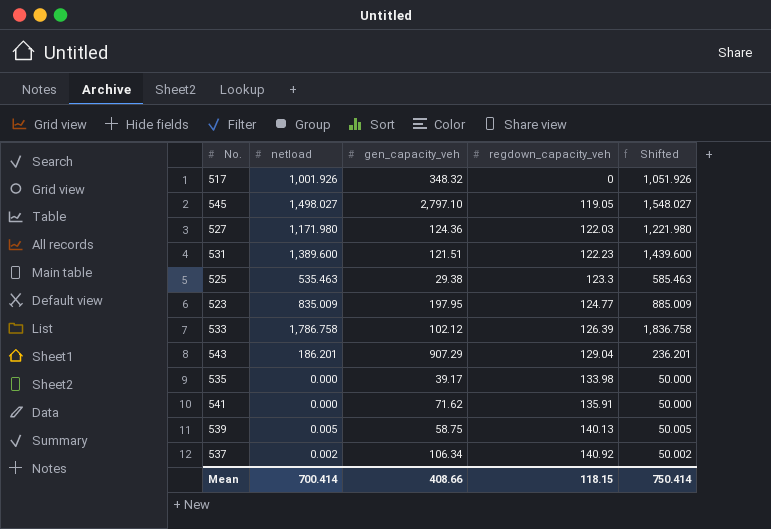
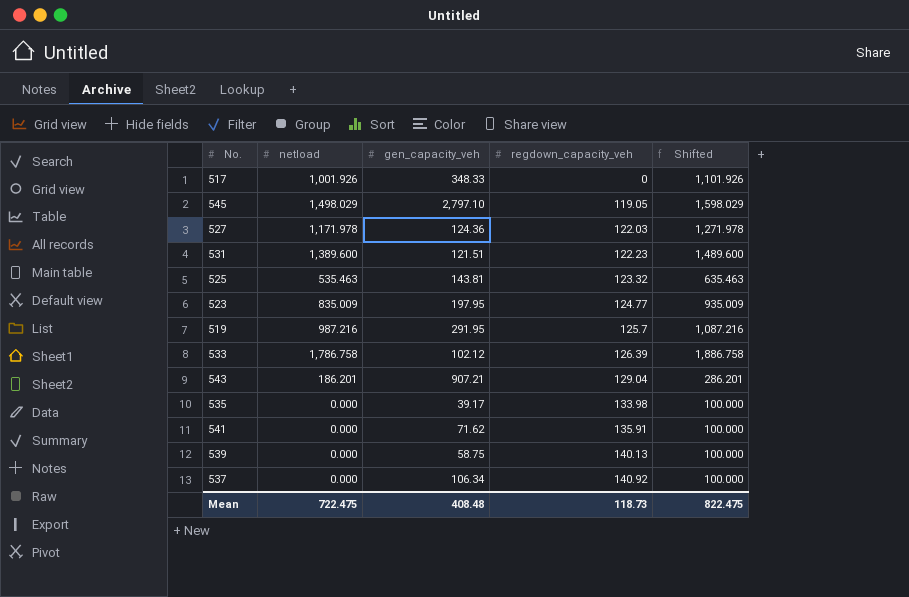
column Shifted | formula: [netload] + 50 -> [netload] + 100
517 | gen_capacity_veh: 348.32 -> 348.33
545 | netload: 1,498.027 -> 1,498.029
527 | netload: 1,171.980 -> 1,171.978
525 | gen_capacity_veh: 29.38 -> 143.81
525 | regdown_capacity_veh: 123.3 -> 123.32
row 519: none -> 987.216 | 291.95 | 125.7 | 1,087.216
543 | gen_capacity_veh: 907.29 -> 907.21
539 | netload: 0.005 -> 0.000
537 | netload: 0.002 -> 0.000
Mean | netload: 700.414 -> 722.475
Mean | gen_capacity_veh: 408.66 -> 408.48
Mean | regdown_capacity_veh: 118.15 -> 118.73
Mean | Shifted: 750.414 -> 822.475

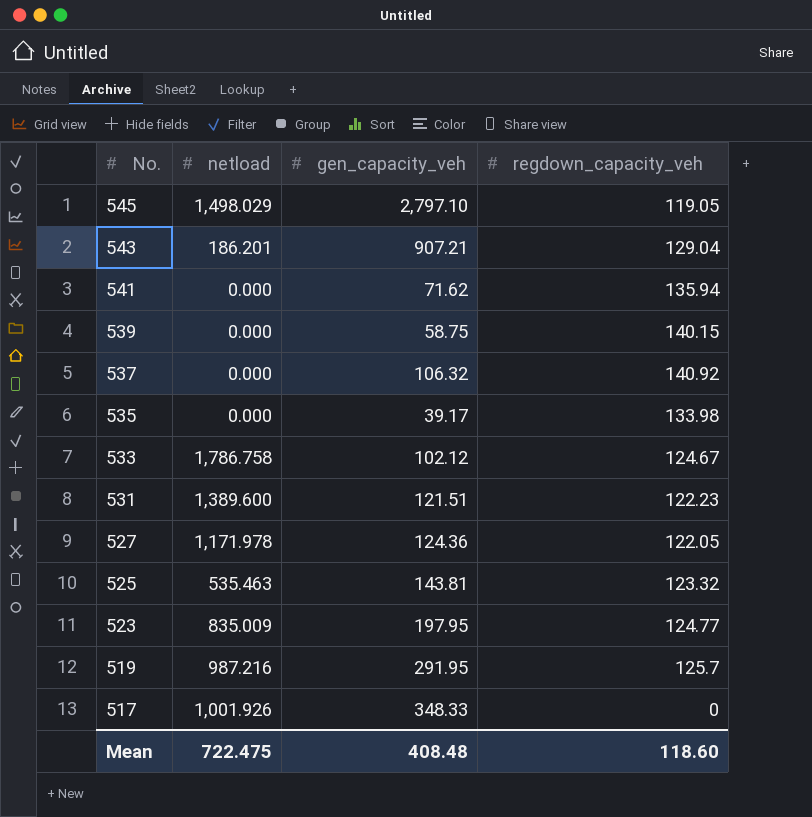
row order: regdown_capacity_veh ascending -> No. descending
column Shifted | formula: [netload] + 100 -> none
541 | regdown_capacity_veh: 135.91 -> 135.94
539 | regdown_capacity_veh: 140.13 -> 140.15
537 | gen_capacity_veh: 106.34 -> 106.32
533 | regdown_capacity_veh: 126.39 -> 124.67
527 | regdown_capacity_veh: 122.03 -> 122.05
Mean | regdown_capacity_veh: 118.73 -> 118.60

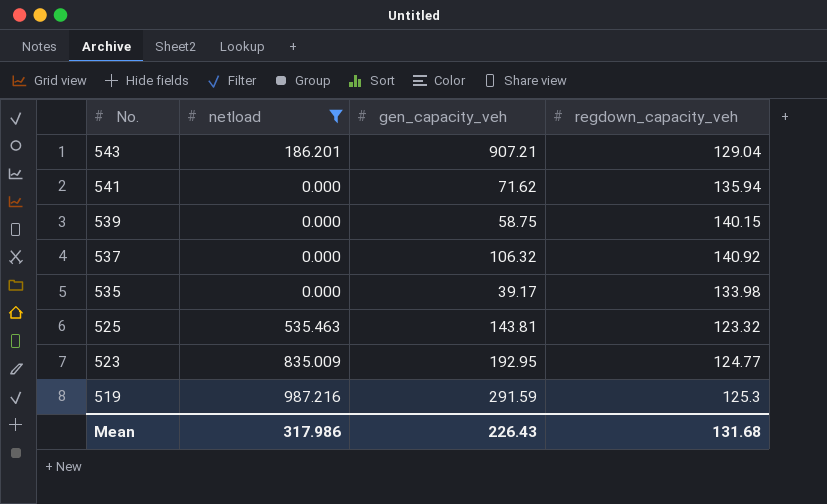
filter: none -> netload <= 987.216
523 | gen_capacity_veh: 197.95 -> 192.95
519 | gen_capacity_veh: 291.95 -> 291.59
519 | regdown_capacity_veh: 125.7 -> 125.3
Mean | netload: 722.475 -> 317.986
Mean | gen_capacity_veh: 408.48 -> 226.43
Mean | regdown_capacity_veh: 118.60 -> 131.68

